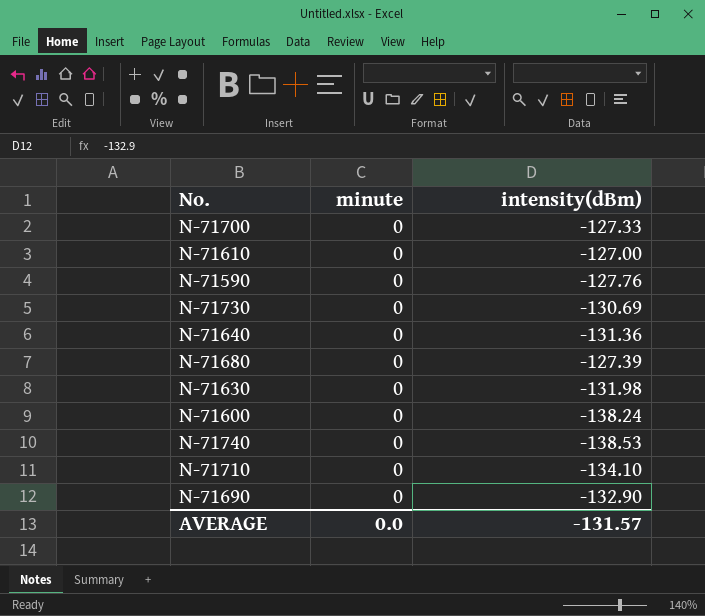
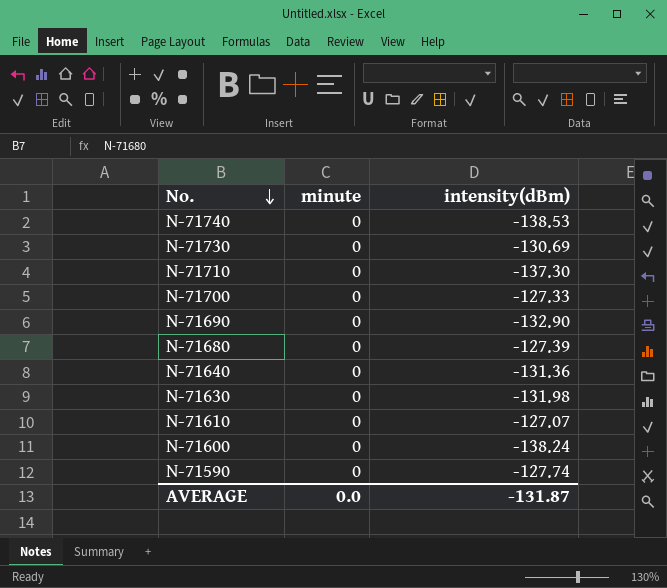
row order: none -> No. descending
N-71710 | intensity(dBm): -134.10 -> -137.30
N-71610 | intensity(dBm): -127.00 -> -127.07
N-71590 | intensity(dBm): -127.76 -> -127.74
AVERAGE | intensity(dBm): -131.57 -> -131.87

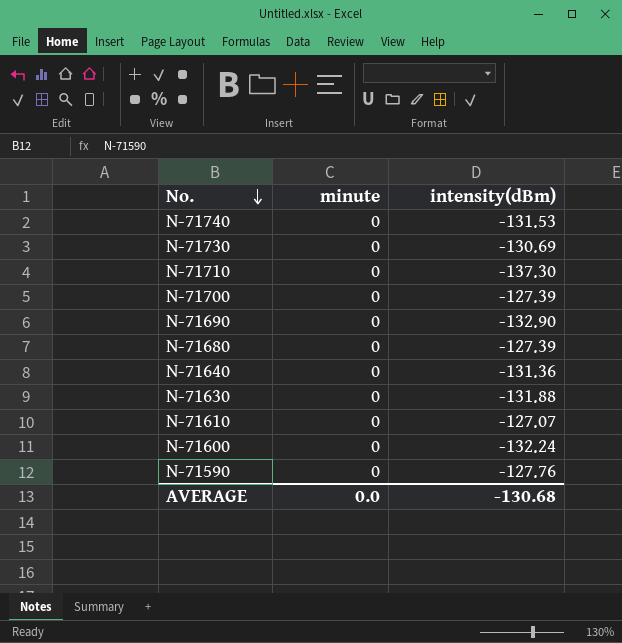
N-71740 | intensity(dBm): -138.53 -> -131.53
N-71700 | intensity(dBm): -127.33 -> -127.39
N-71630 | intensity(dBm): -131.98 -> -131.88
N-71600 | intensity(dBm): -138.24 -> -132.24
N-71590 | intensity(dBm): -127.74 -> -127.76
AVERAGE | intensity(dBm): -131.87 -> -130.68

